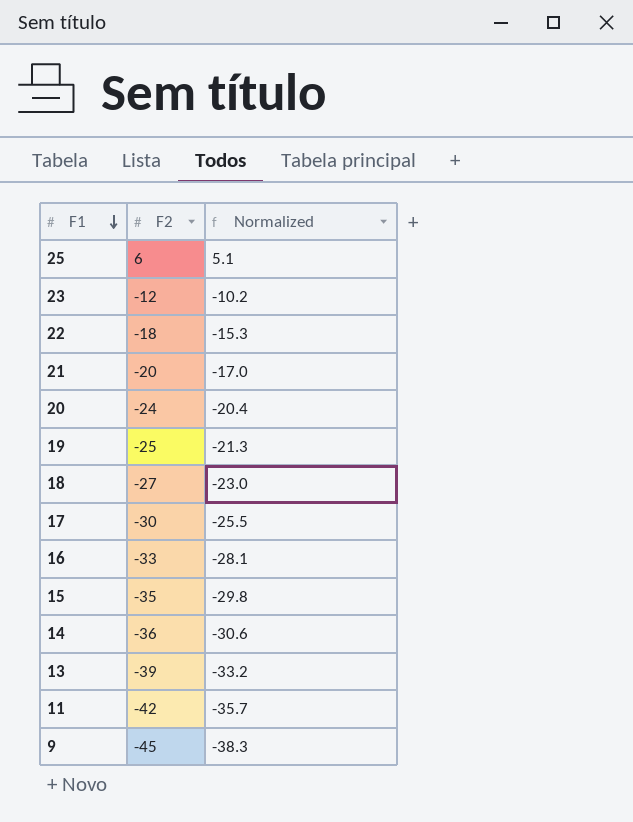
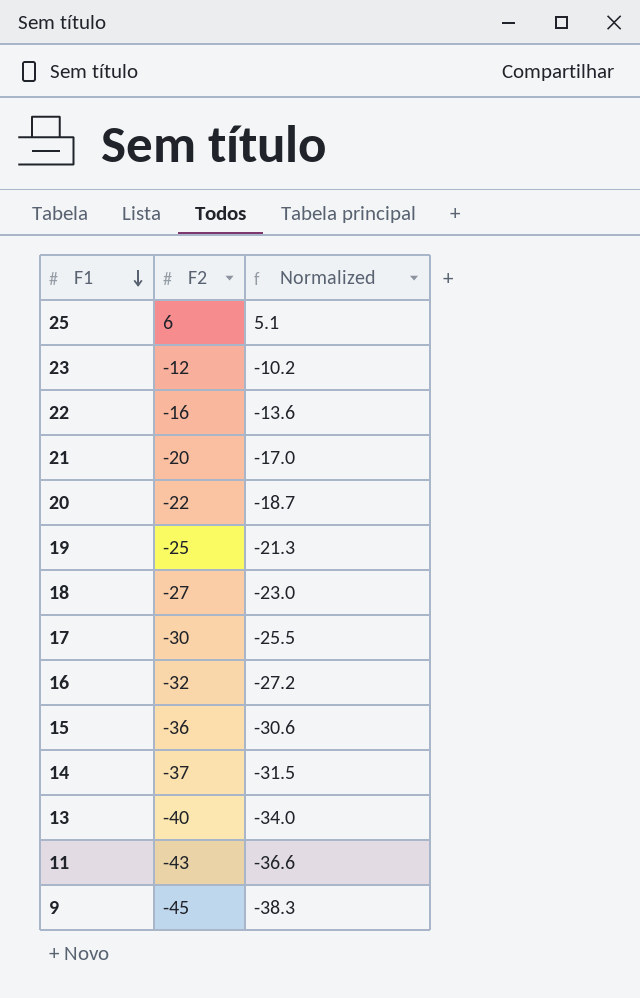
22 | F2: -18 -> -16
22 | Normalized: -15.3 -> -13.6
20 | F2: -24 -> -22
20 | Normalized: -20.4 -> -18.7
16 | F2: -33 -> -32
16 | Normalized: -28.1 -> -27.2
15 | F2: -35 -> -36
15 | Normalized: -29.8 -> -30.6
14 | F2: -36 -> -37
14 | Normalized: -30.6 -> -31.5
13 | F2: -39 -> -40
13 | Normalized: -33.2 -> -34.0
11 | F2: -42 -> -43
11 | Normalized: -35.7 -> -36.6

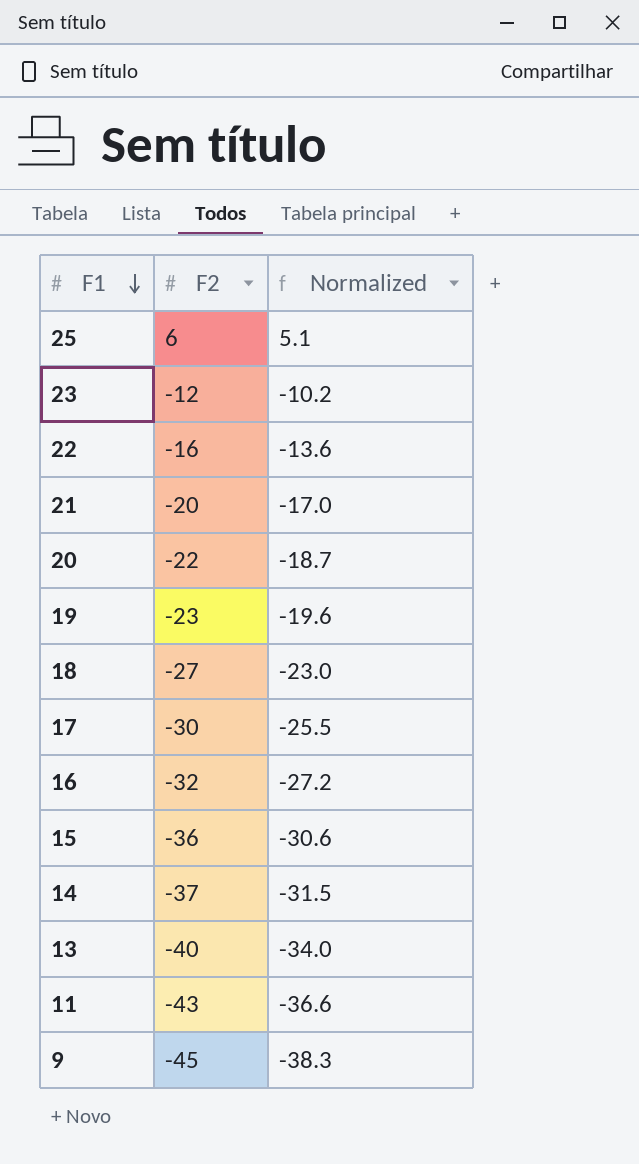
19 | F2: -25 -> -23
19 | Normalized: -21.3 -> -19.6

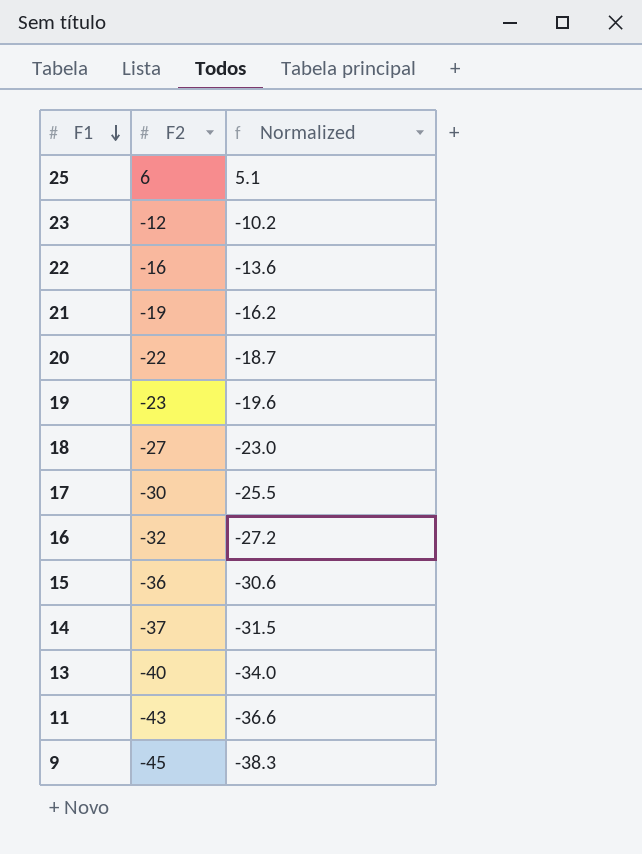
21 | F2: -20 -> -19
21 | Normalized: -17.0 -> -16.2

